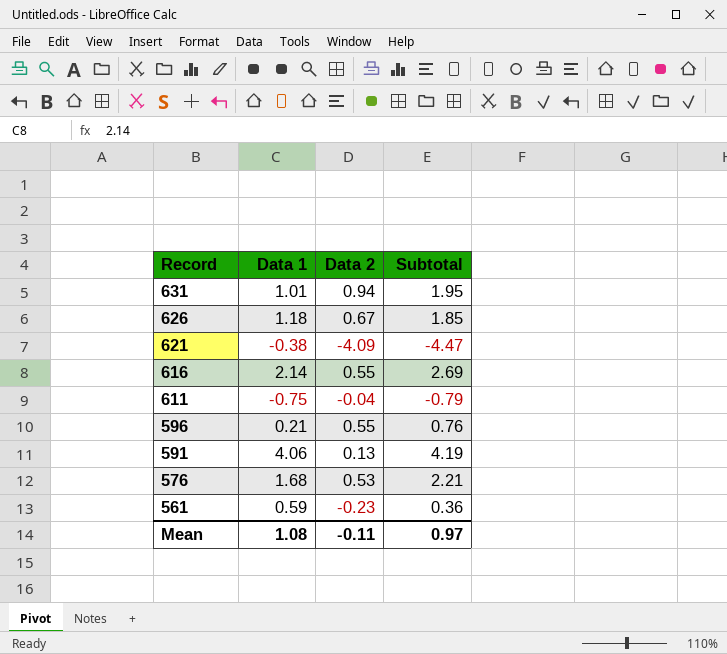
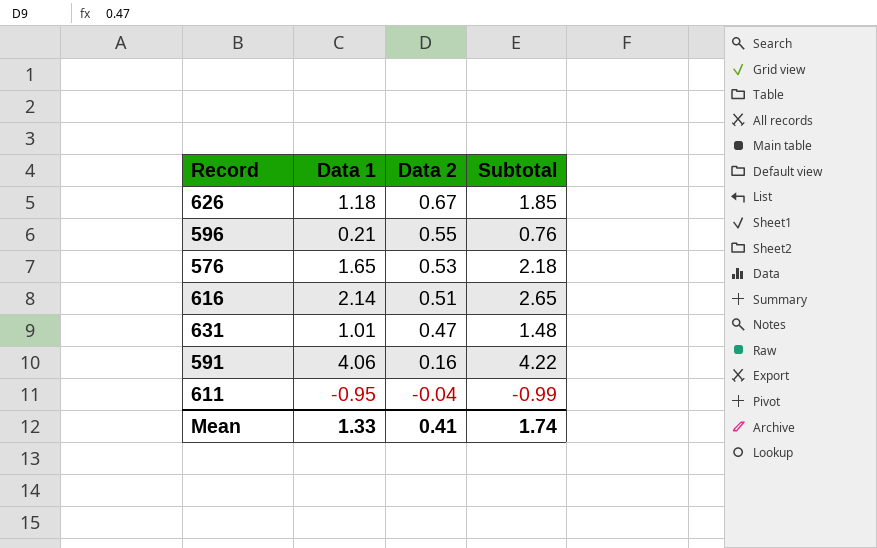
row order: Record descending -> Data 2 descending
row 621: -0.38 | -4.09 | -4.47 -> none
row 561: 0.59 | -0.23 | 0.36 -> none
576 | Data 1: 1.68 -> 1.65
576 | Subtotal: 2.21 -> 2.18
616 | Data 2: 0.55 -> 0.51
616 | Subtotal: 2.69 -> 2.65
631 | Data 2: 0.94 -> 0.47
631 | Subtotal: 1.95 -> 1.48
591 | Data 2: 0.13 -> 0.16
591 | Subtotal: 4.19 -> 4.22
611 | Data 1: -0.75 -> -0.95
611 | Subtotal: -0.79 -> -0.99
Mean | Data 1: 1.08 -> 1.33
Mean | Data 2: -0.11 -> 0.41
Mean | Subtotal: 0.97 -> 1.74

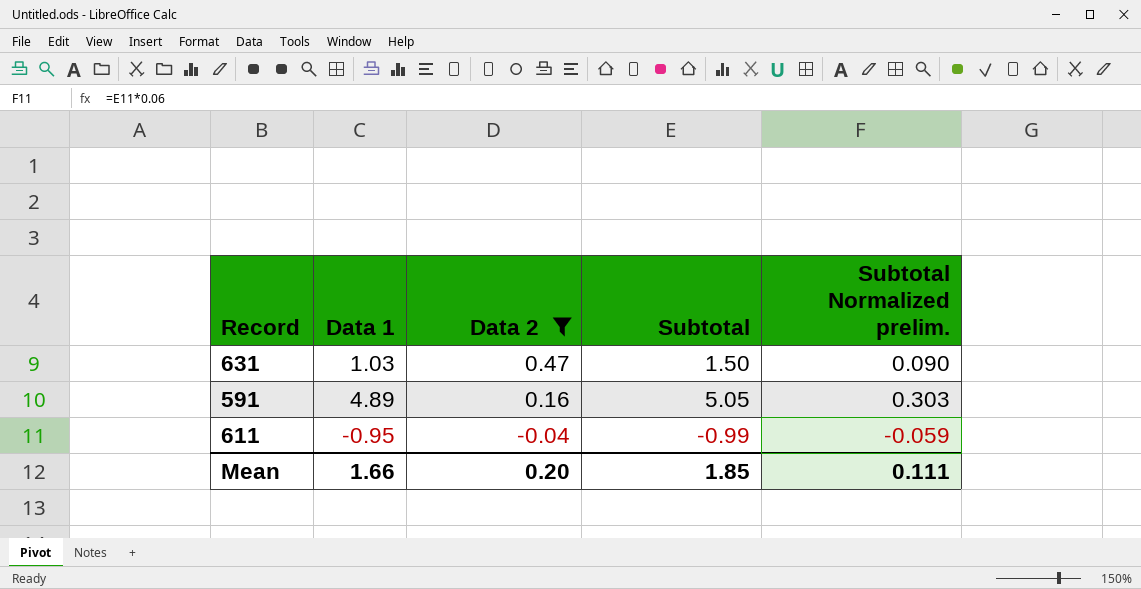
filter: none -> Data 2 <= 0.47
column Subtotal Normalized prelim. | formula: none -> [Subtotal] * 0.06
631 | Data 1: 1.01 -> 1.03
631 | Subtotal: 1.48 -> 1.50
591 | Data 1: 4.06 -> 4.89
591 | Subtotal: 4.22 -> 5.05
Mean | Data 1: 1.33 -> 1.66
Mean | Data 2: 0.41 -> 0.20
Mean | Subtotal: 1.74 -> 1.85

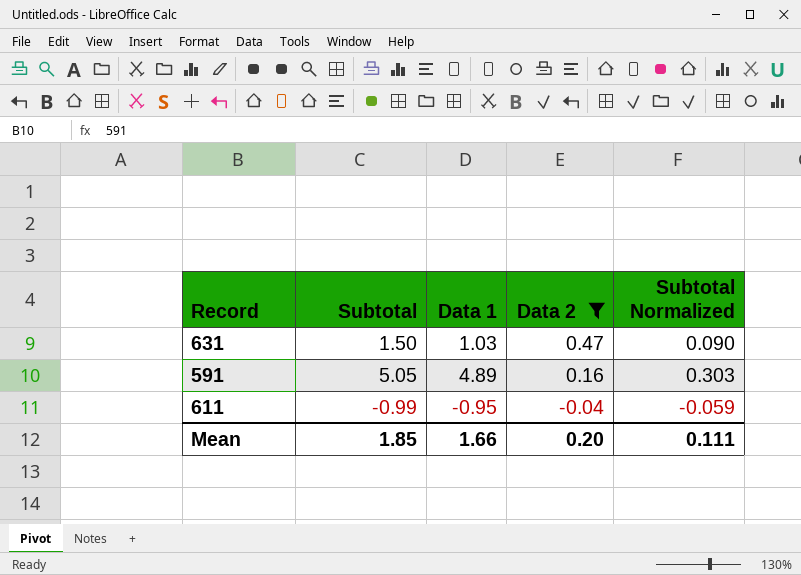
column Subtotal | position: 4 -> 2
column name: Subtotal Normalized prelim. -> Subtotal Normalized

